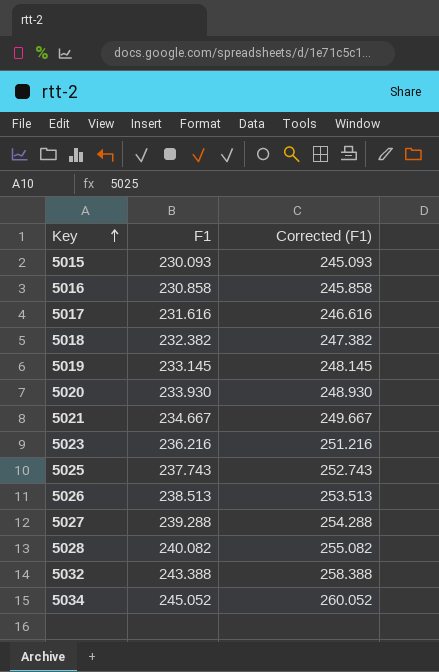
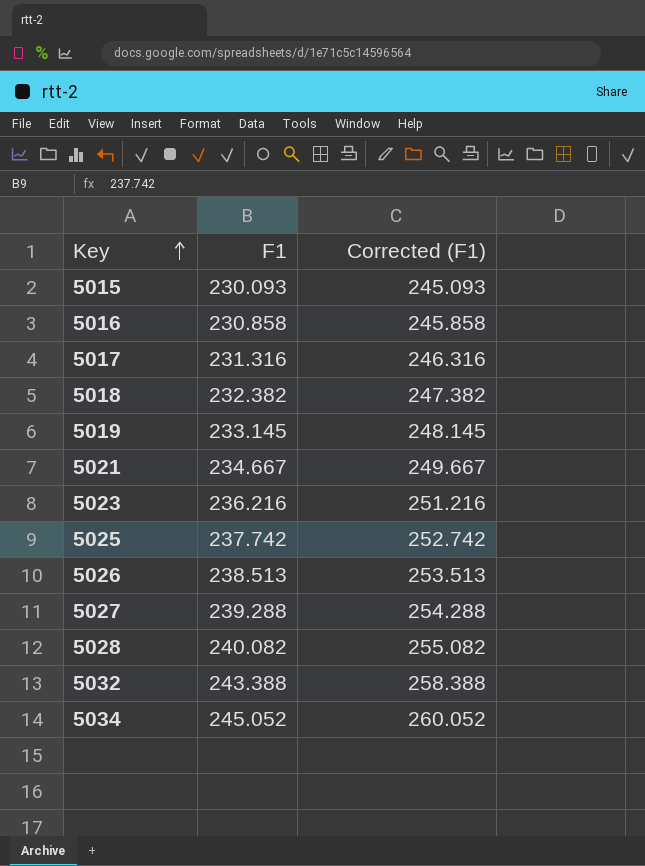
row 5020: 233.930 | 248.930 -> none
5017 | F1: 231.616 -> 231.316
5017 | Corrected (F1): 246.616 -> 246.316
5025 | F1: 237.743 -> 237.742
5025 | Corrected (F1): 252.743 -> 252.742

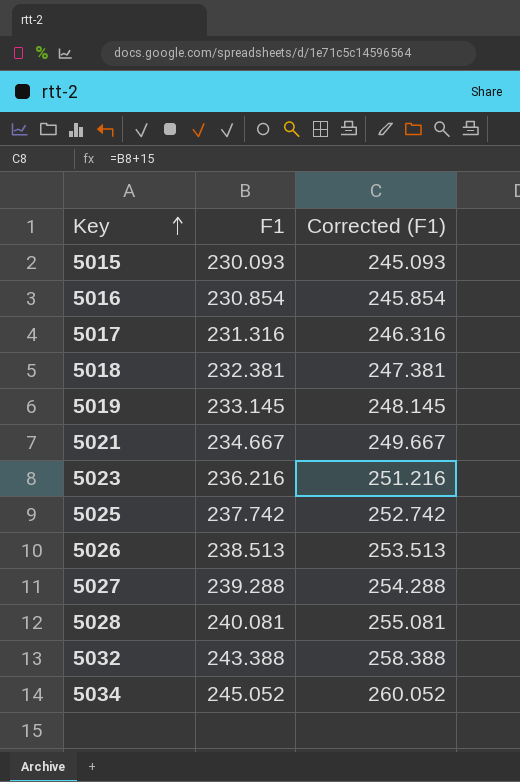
5016 | F1: 230.858 -> 230.854
5016 | Corrected (F1): 245.858 -> 245.854
5018 | F1: 232.382 -> 232.381
5018 | Corrected (F1): 247.382 -> 247.381
5028 | F1: 240.082 -> 240.081
5028 | Corrected (F1): 255.082 -> 255.081

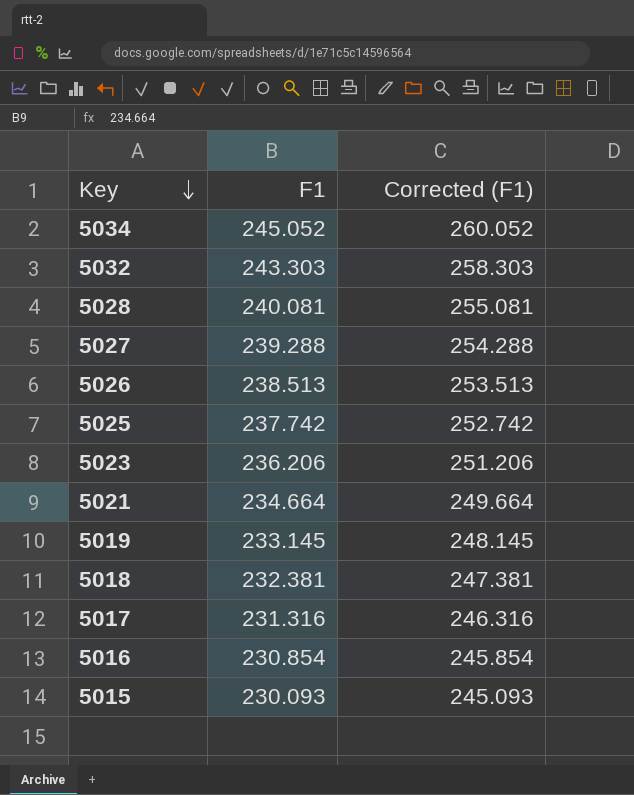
row order: Key ascending -> Key descending
5032 | F1: 243.388 -> 243.303
5032 | Corrected (F1): 258.388 -> 258.303
5023 | F1: 236.216 -> 236.206
5023 | Corrected (F1): 251.216 -> 251.206
5021 | F1: 234.667 -> 234.664
5021 | Corrected (F1): 249.667 -> 249.664

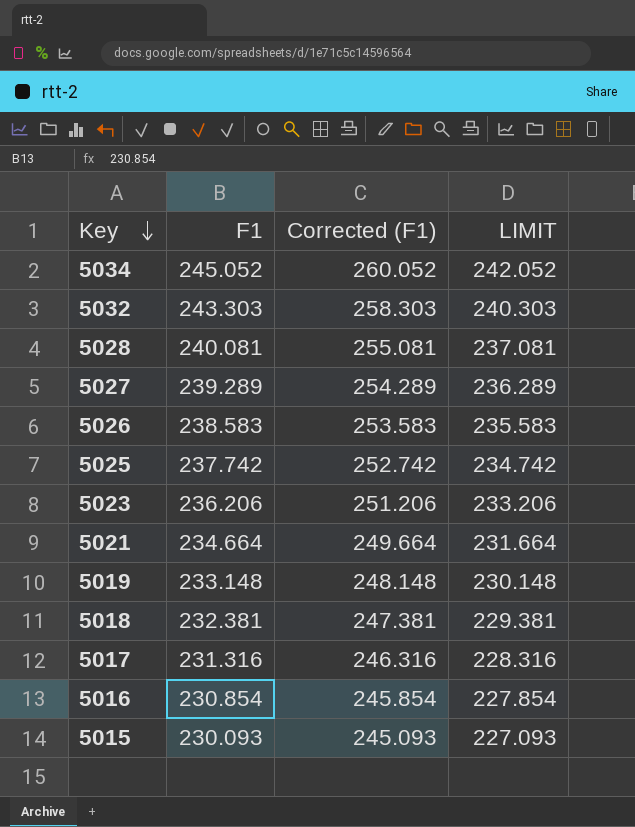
column LIMIT | formula: none -> [F1] - 3
5027 | F1: 239.288 -> 239.289
5027 | Corrected (F1): 254.288 -> 254.289
5026 | F1: 238.513 -> 238.583
5026 | Corrected (F1): 253.513 -> 253.583
5019 | F1: 233.145 -> 233.148
5019 | Corrected (F1): 248.145 -> 248.148

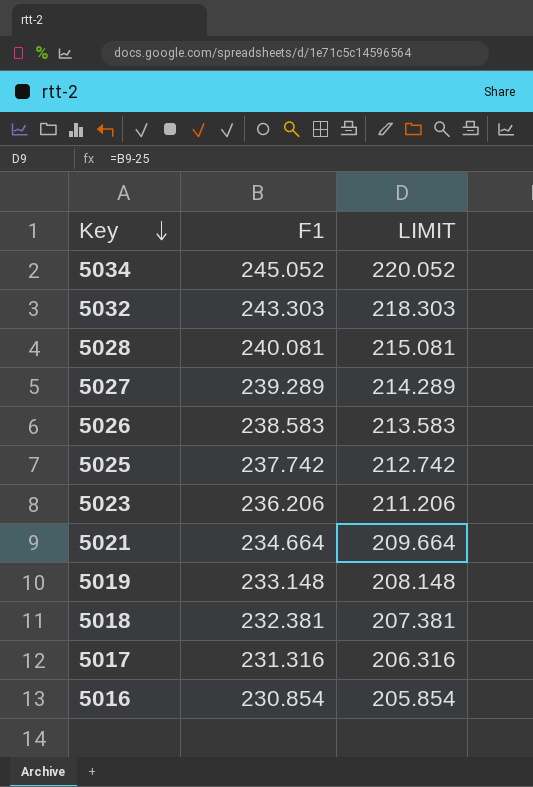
column Corrected (F1) | formula: [F1] + 15 -> none
column LIMIT | formula: [F1] - 3 -> [F1] - 25
row 5015: 230.093 | 245.093 | 227.093 -> none

